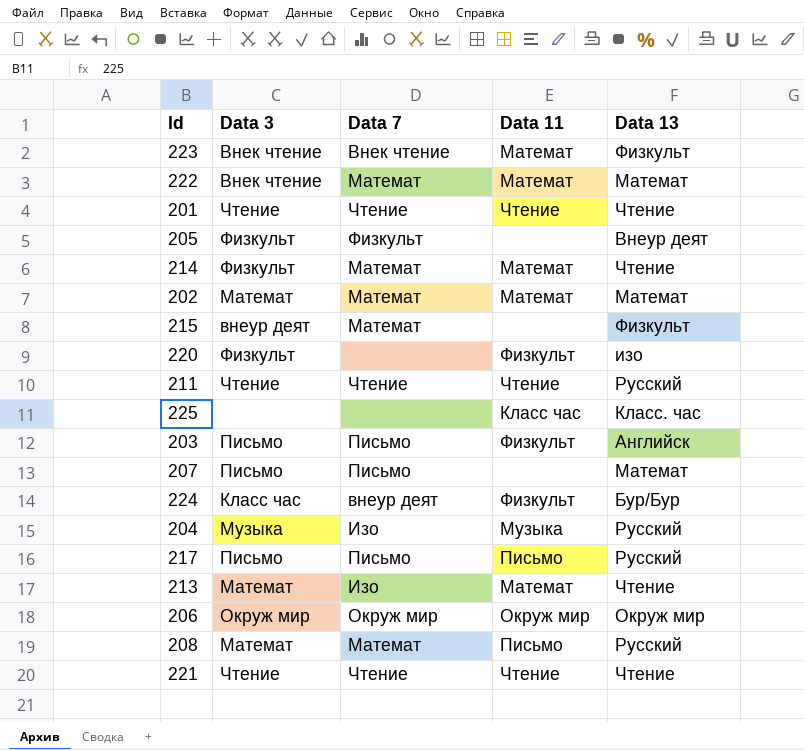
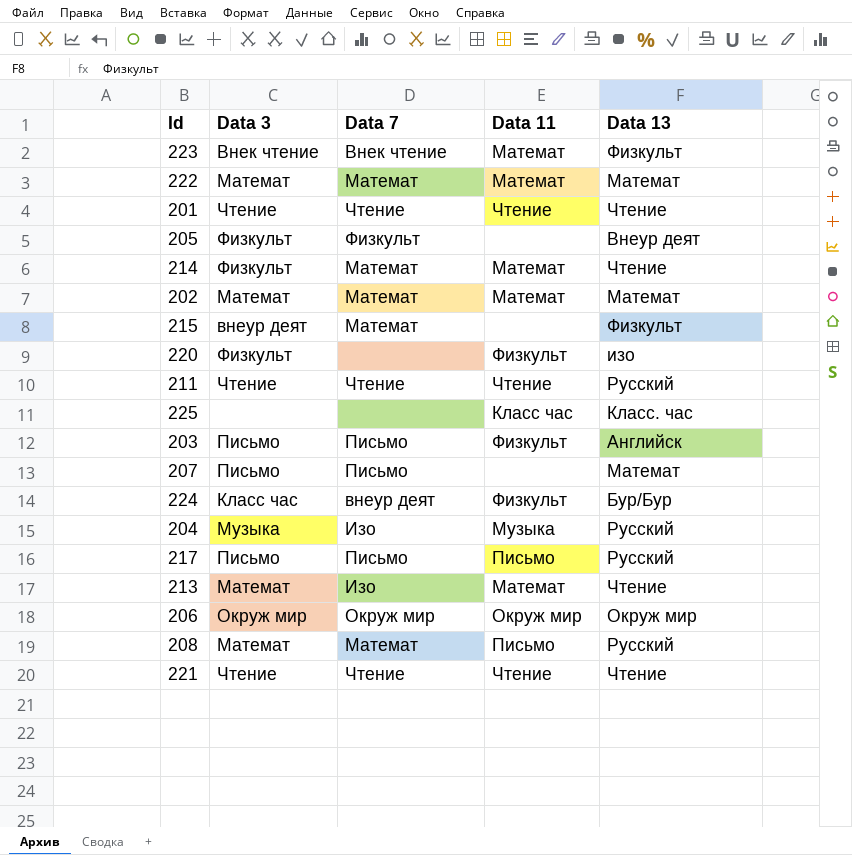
222 | Data 3: Внек чтение -> Математ

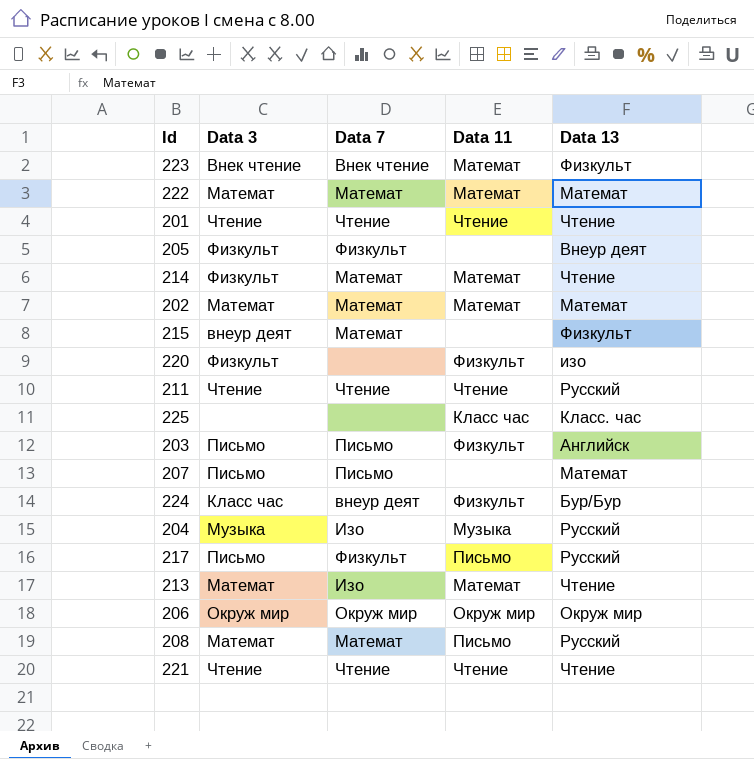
217 | Data 7: Письмо -> Физкульт

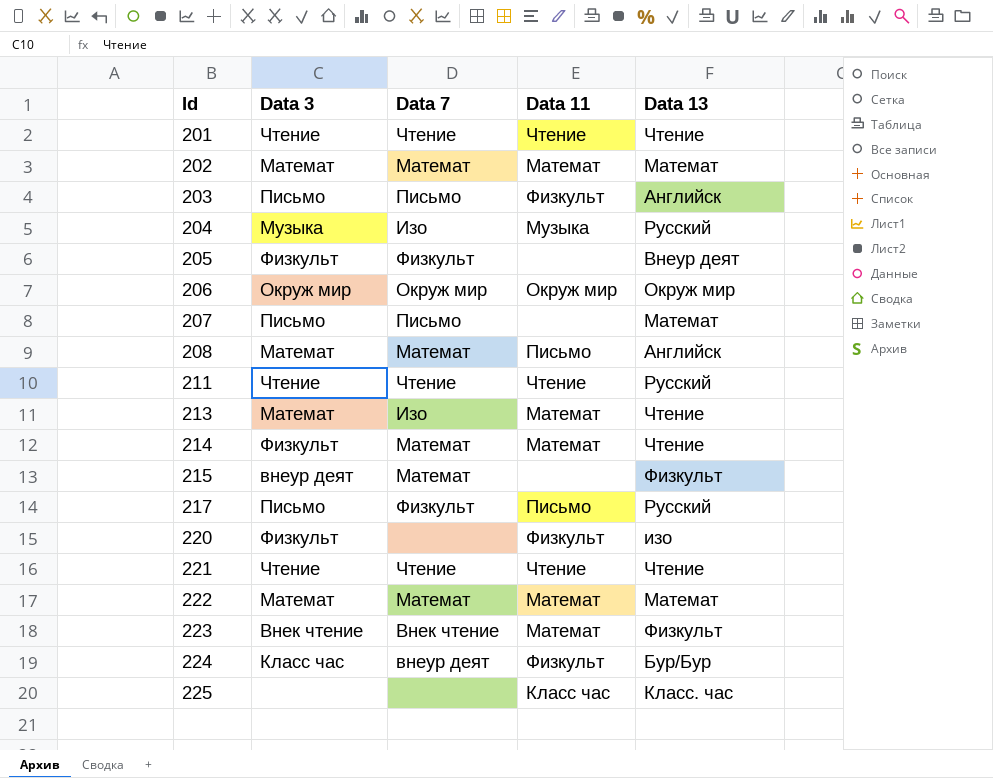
row order: none -> Id ascending
208 | Data 13: Русский -> Английск

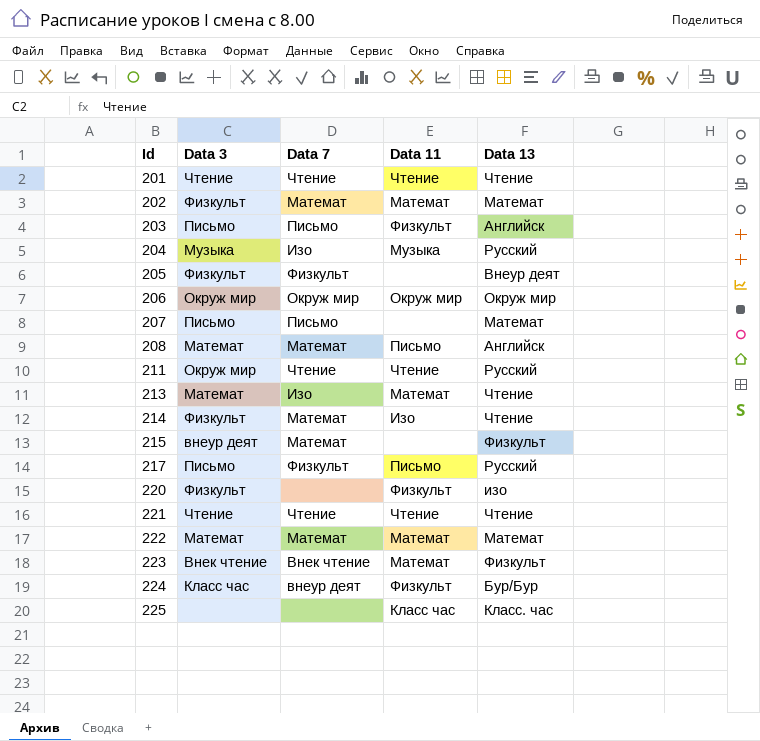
202 | Data 3: Математ -> Физкульт
211 | Data 3: Чтение -> Окруж мир
214 | Data 11: Математ -> Изо

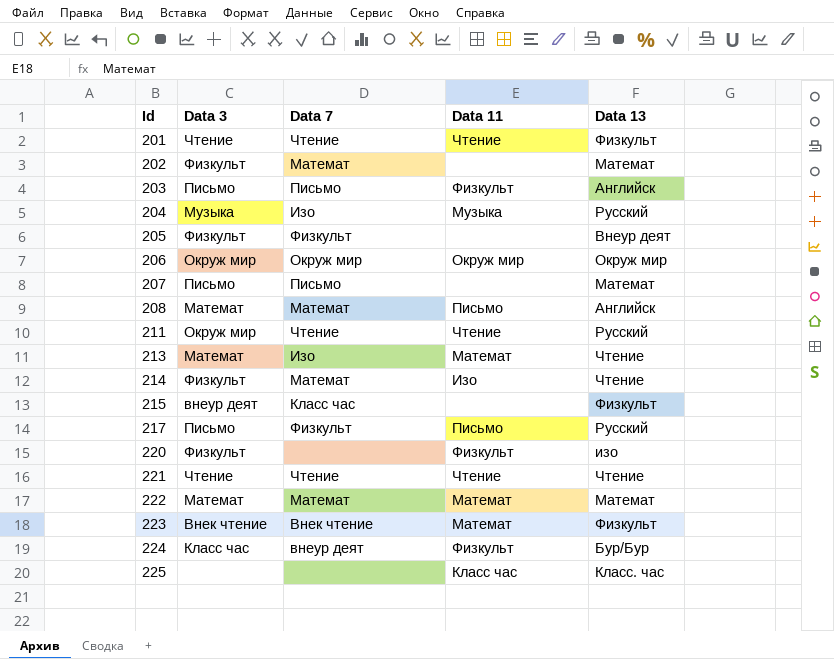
201 | Data 13: Чтение -> Физкульт
202 | Data 11: Математ -> none
215 | Data 7: Математ -> Класс час

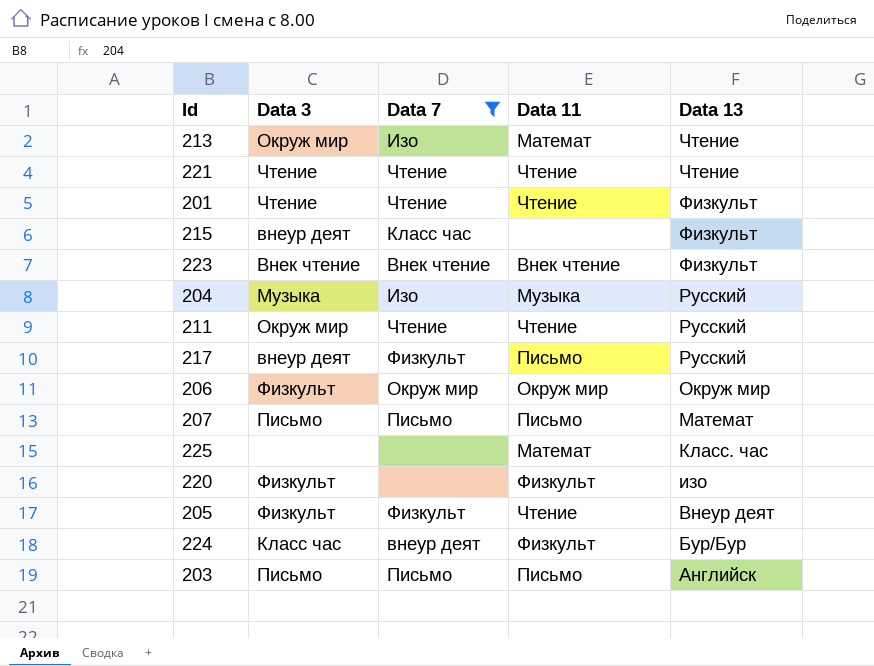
filter: none -> Data 7 != Математ
row order: Id ascending -> Data 13 descending
213 | Data 3: Математ -> Окруж мир
223 | Data 11: Математ -> Внек чтение
217 | Data 3: Письмо -> внеур деят
206 | Data 3: Окруж мир -> Физкульт
207 | Data 11: none -> Письмо
225 | Data 11: Класс час -> Математ
205 | Data 11: none -> Чтение
203 | Data 11: Физкульт -> Письмо

